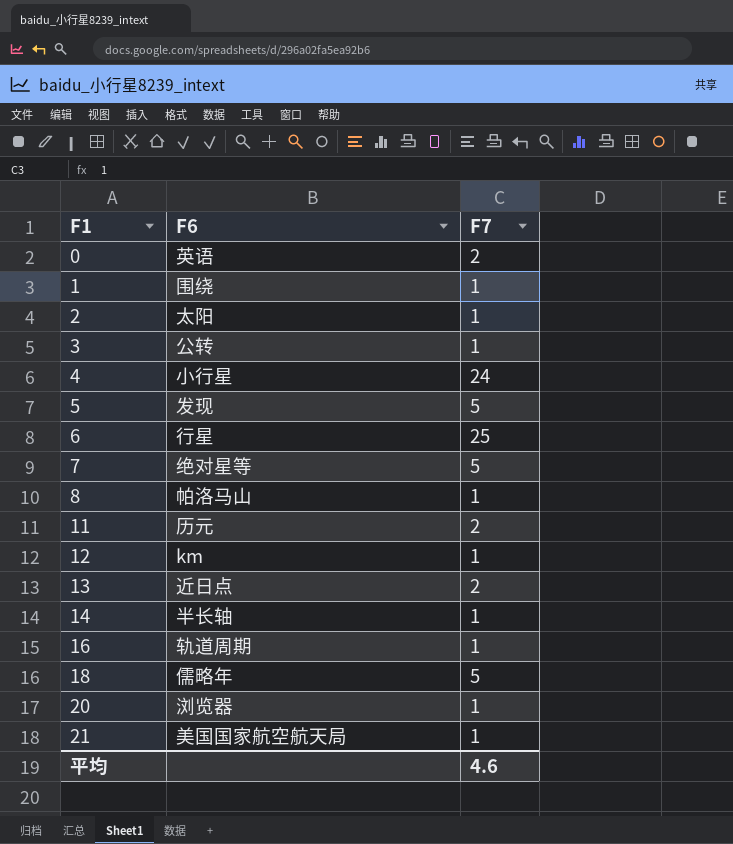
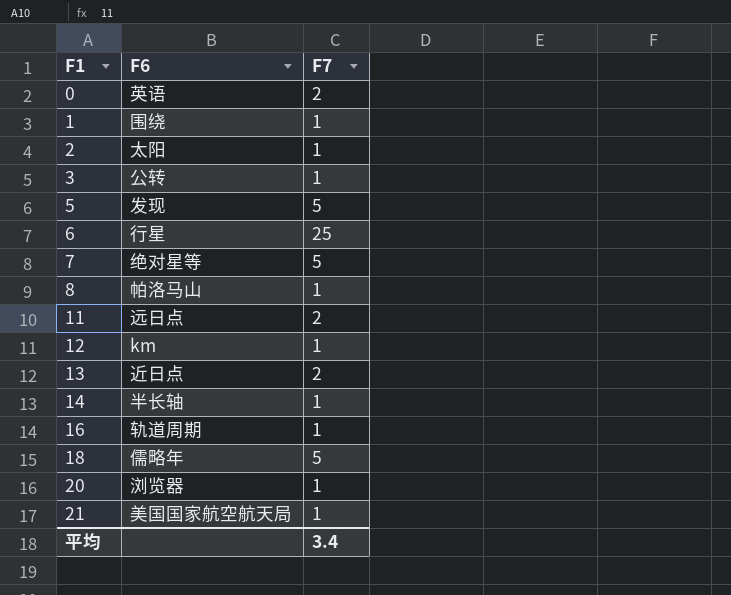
row 4: 小行星 | 24 -> none
11 | F6: 历元 -> 远日点
平均 | F7: 4.6 -> 3.4

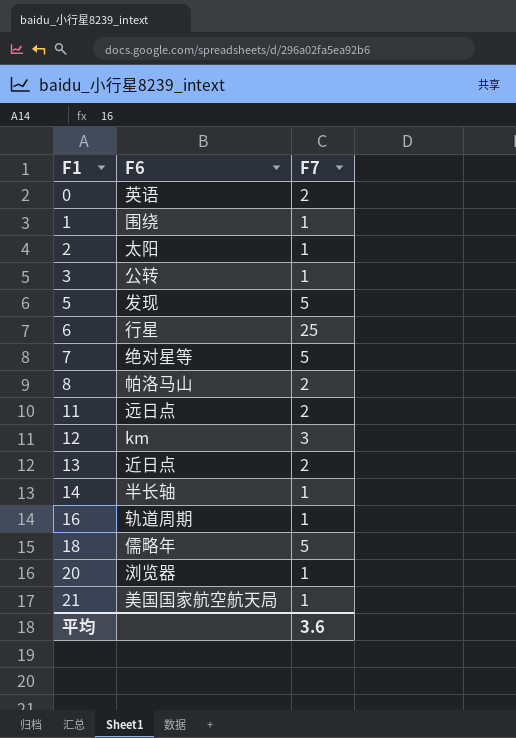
8 | F7: 1 -> 2
12 | F7: 1 -> 3
平均 | F7: 3.4 -> 3.6

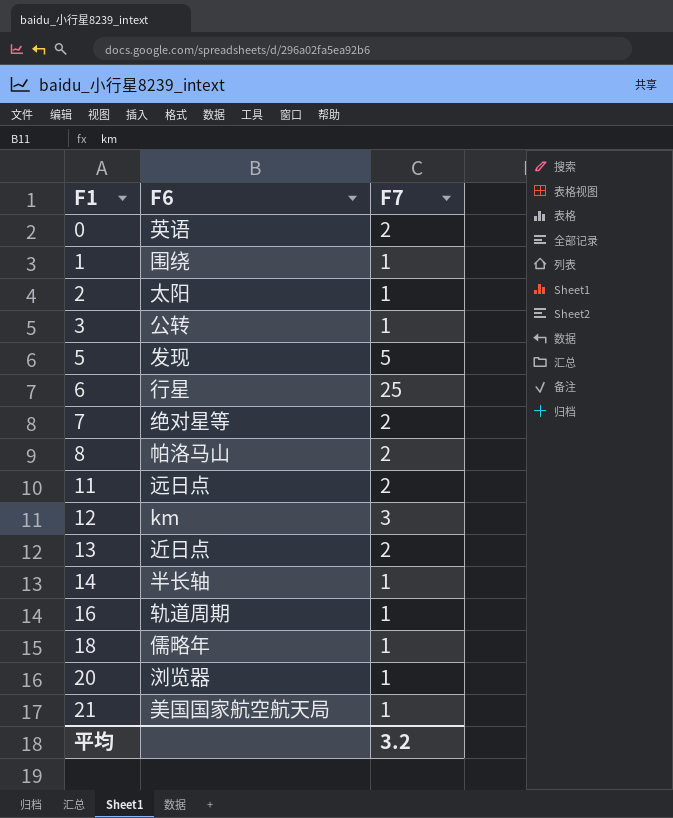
7 | F7: 5 -> 2
18 | F7: 5 -> 1
平均 | F7: 3.6 -> 3.2

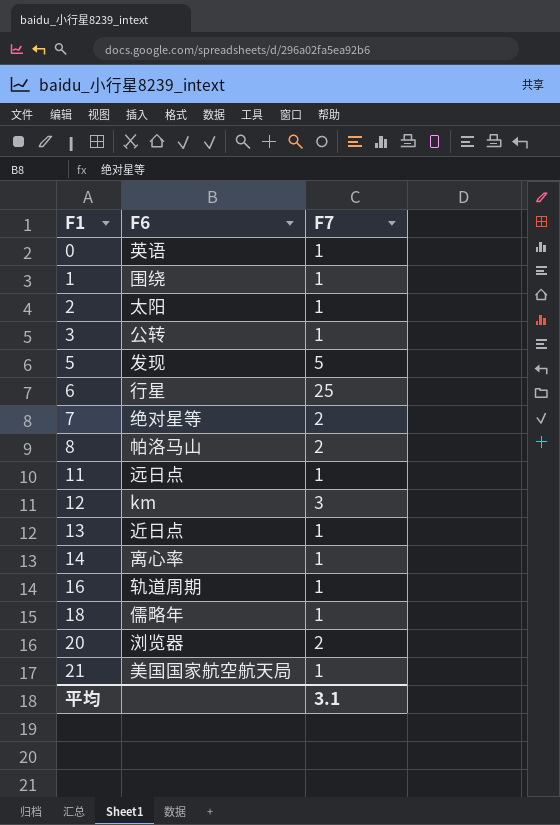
0 | F7: 2 -> 1
11 | F7: 2 -> 1
13 | F7: 2 -> 1
14 | F6: 半长轴 -> 离心率
20 | F7: 1 -> 2
平均 | F7: 3.2 -> 3.1

